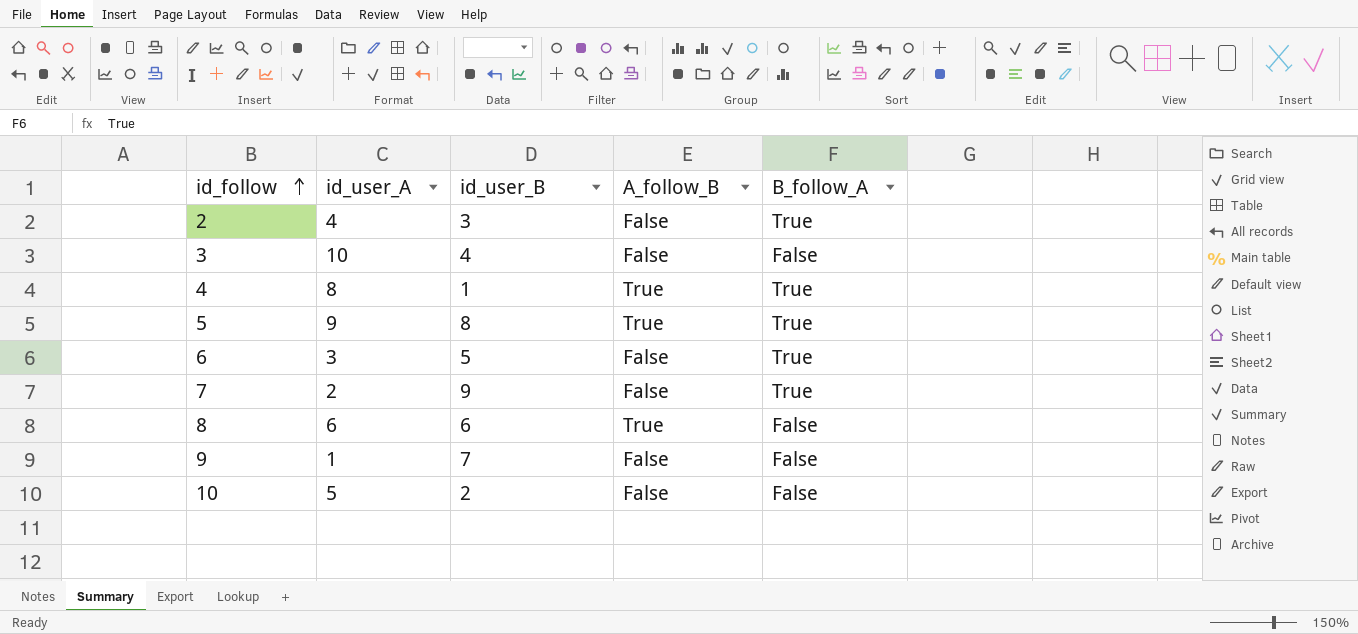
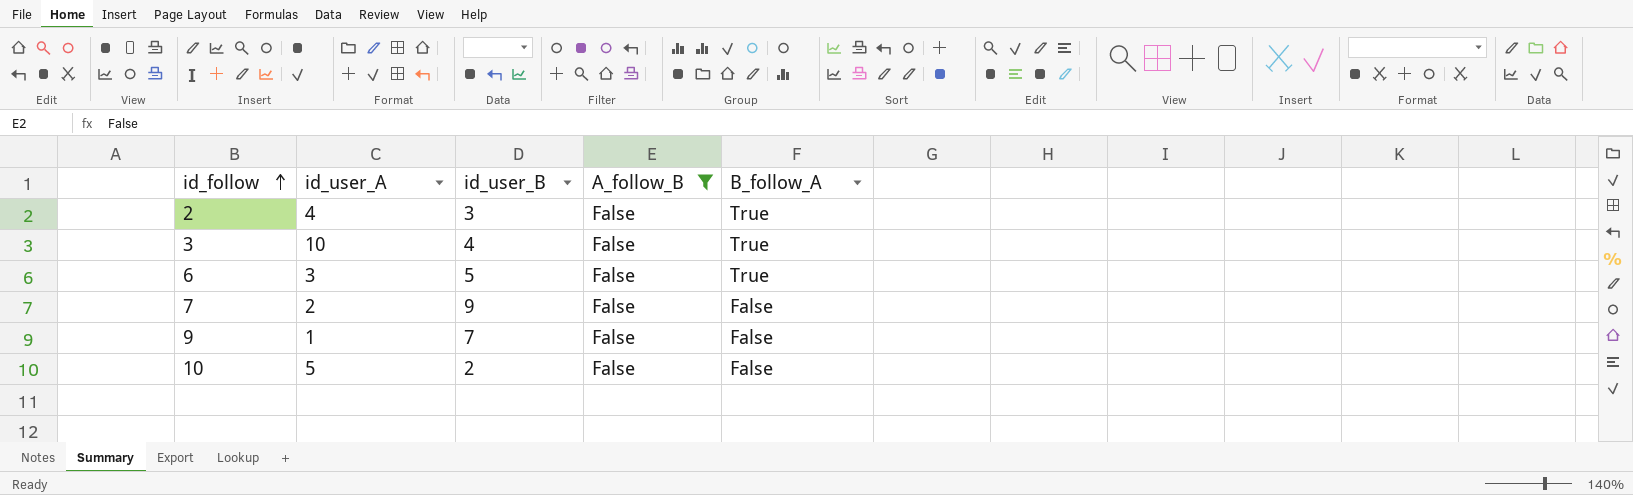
filter: none -> A_follow_B = False
3 | B_follow_A: False -> True
7 | B_follow_A: True -> False

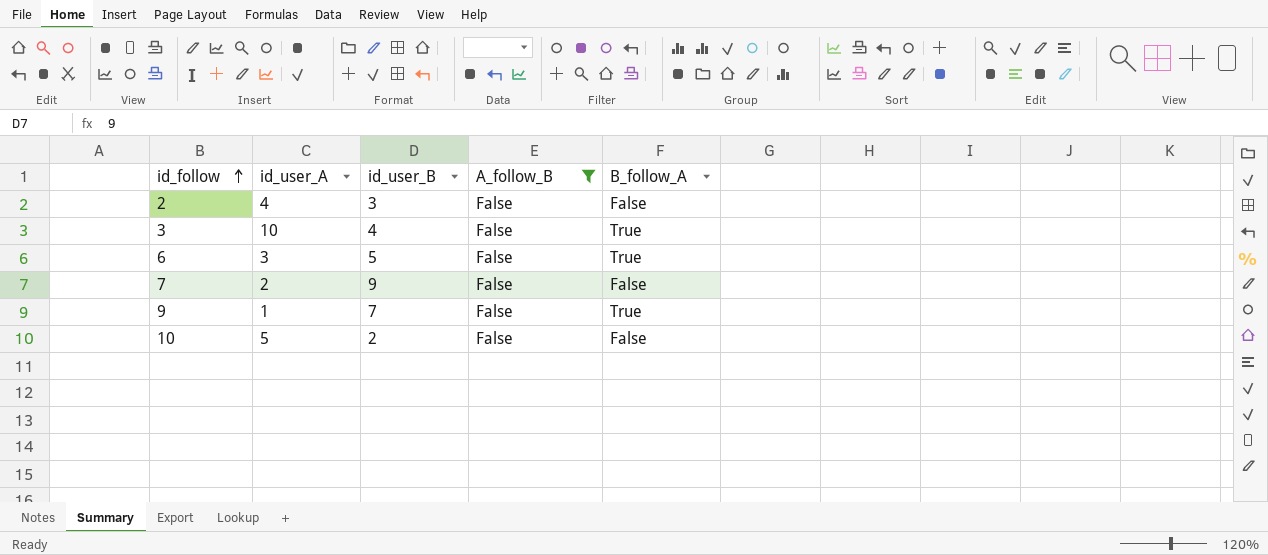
2 | B_follow_A: True -> False
9 | B_follow_A: False -> True

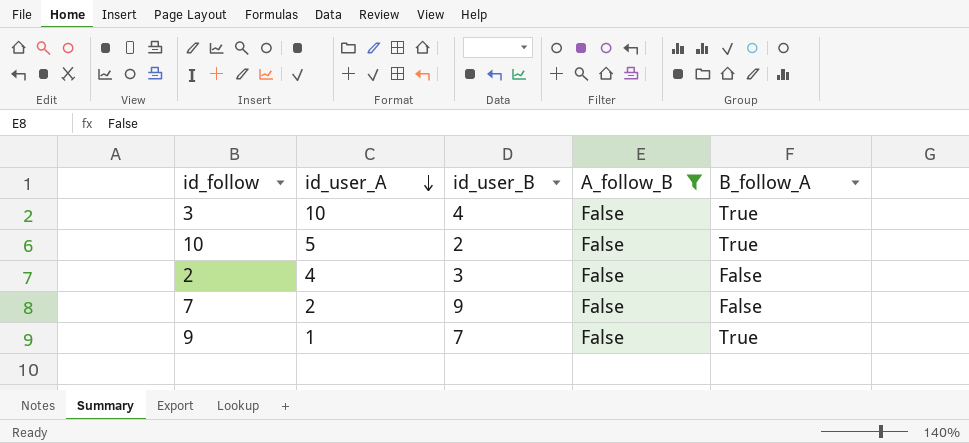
row order: id_follow ascending -> id_user_A descending
row 6: 3 | 5 | False | True -> none
10 | B_follow_A: False -> True

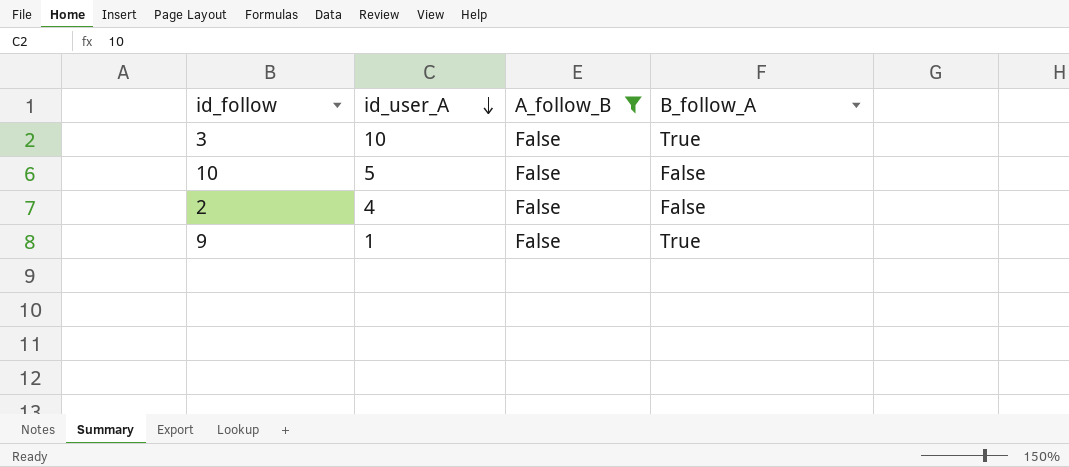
column id_user_B | position: 3 -> none
row 7: 2 | 9 | False | False -> none
10 | B_follow_A: True -> False

